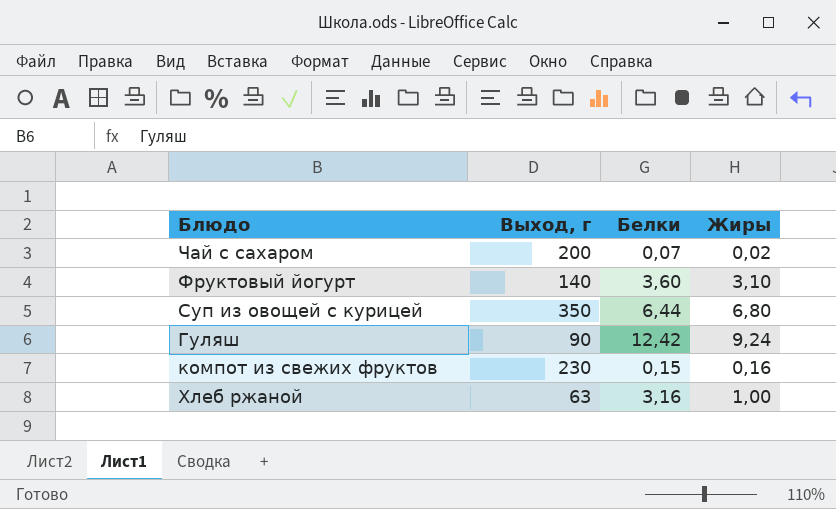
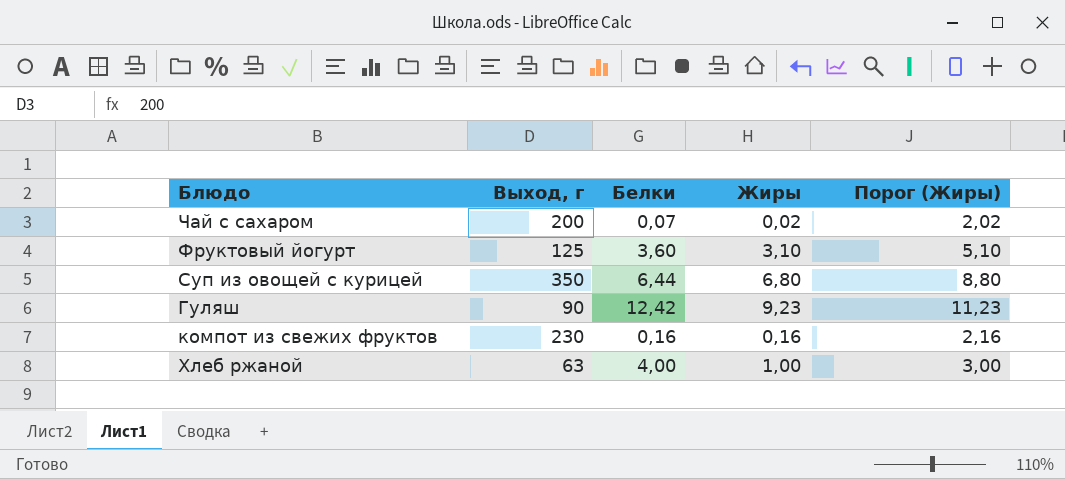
column Порог (Жиры) | formula: none -> [Жиры] + 2
Фруктовый йогурт | Выход, г: 140 -> 125
Гуляш | Жиры: 9,24 -> 9,23
компот из свежих фруктов | Белки: 0,15 -> 0,16
Хлеб ржаной | Белки: 3,16 -> 4,00

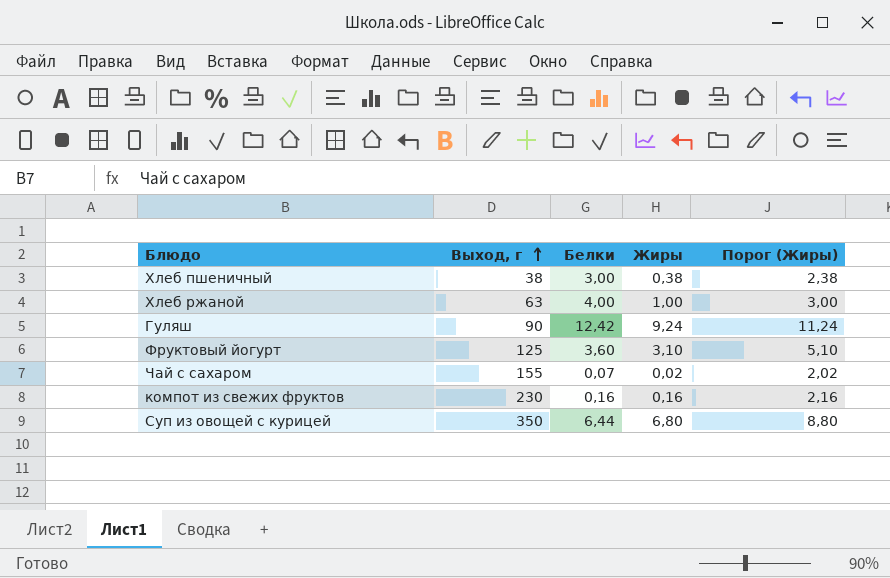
row order: none -> Выход, г ascending
row Хлеб пшеничный: none -> 38 | 3,00 | 0,38 | 2,38
Гуляш | Жиры: 9,23 -> 9,24
Гуляш | Порог (Жиры): 11,23 -> 11,24
Чай с сахаром | Выход, г: 200 -> 155

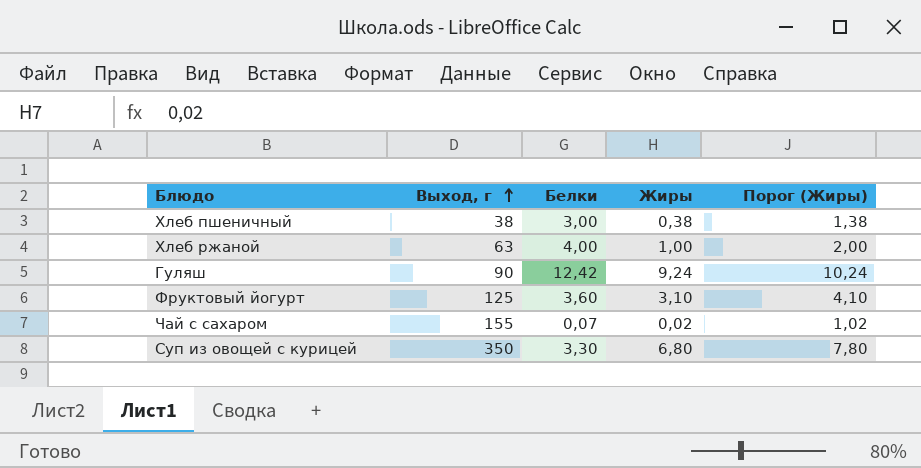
column Порог (Жиры) | formula: [Жиры] + 2 -> [Жиры] + 1
row компот из свежих фруктов: 230 | 0,16 | 0,16 | 2,16 -> none
Суп из овощей с курицей | Белки: 6,44 -> 3,30

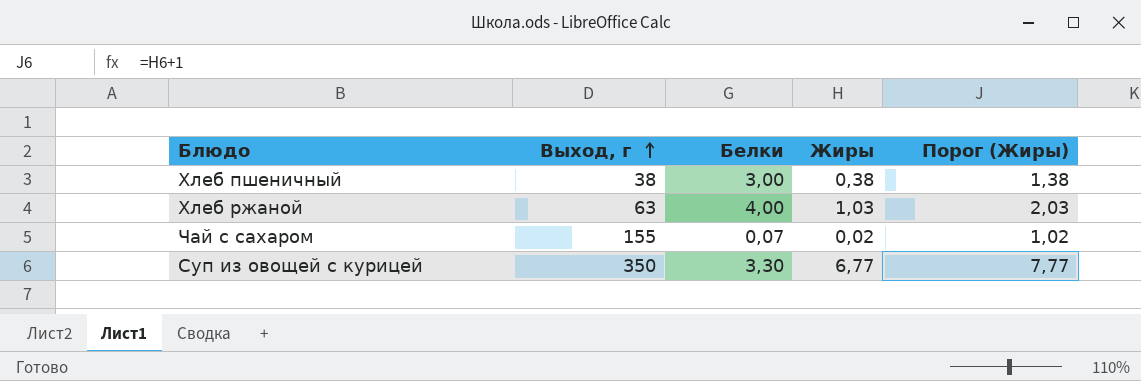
row Гуляш: 90 | 12,42 | 9,24 | 10,24 -> none
row Фруктовый йогурт: 125 | 3,60 | 3,10 | 4,10 -> none
Хлеб ржаной | Жиры: 1,00 -> 1,03
Хлеб ржаной | Порог (Жиры): 2,00 -> 2,03
Суп из овощей с курицей | Жиры: 6,80 -> 6,77
Суп из овощей с курицей | Порог (Жиры): 7,80 -> 7,77

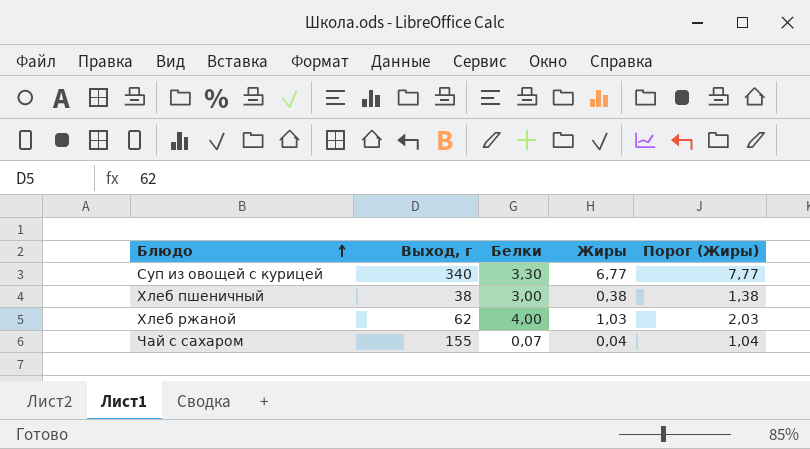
row order: Выход, г ascending -> Блюдо ascending
Суп из овощей с курицей | Выход, г: 350 -> 340
Хлеб ржаной | Выход, г: 63 -> 62
Чай с сахаром | Жиры: 0,02 -> 0,04
Чай с сахаром | Порог (Жиры): 1,02 -> 1,04

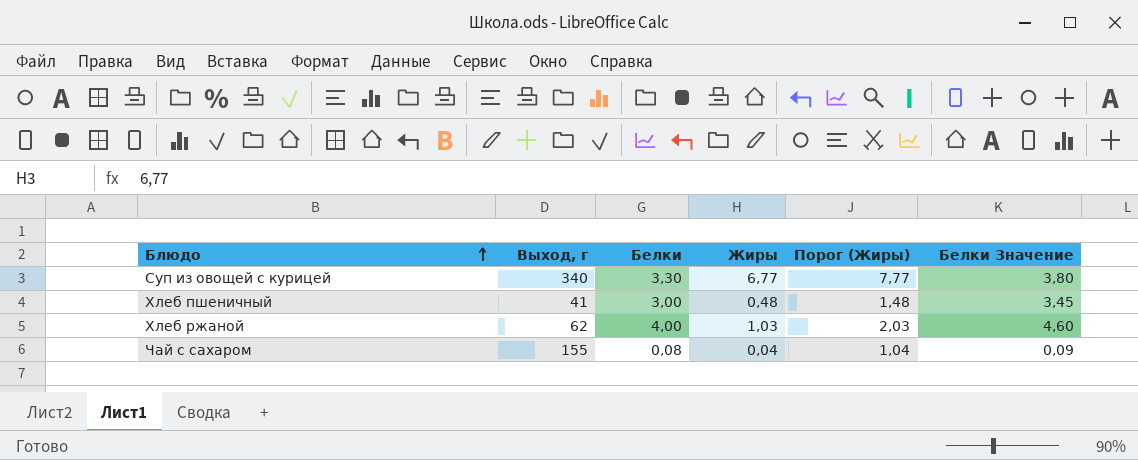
column Белки Значение | formula: none -> [Белки] * 1,15
Хлеб пшеничный | Выход, г: 38 -> 41
Хлеб пшеничный | Жиры: 0,38 -> 0,48
Хлеб пшеничный | Порог (Жиры): 1,38 -> 1,48
Чай с сахаром | Белки: 0,07 -> 0,08

